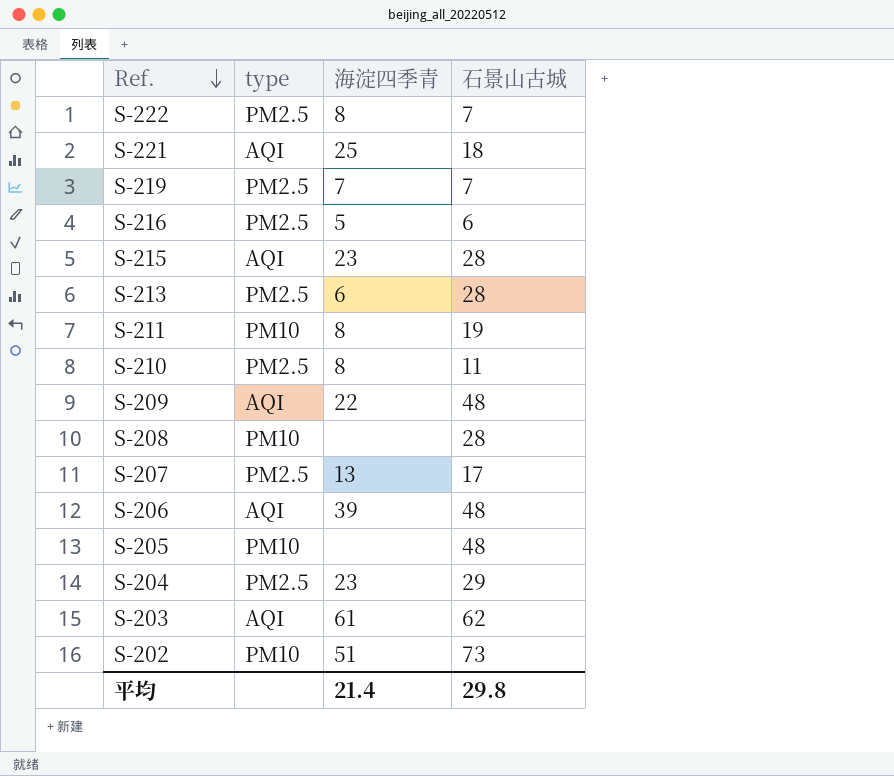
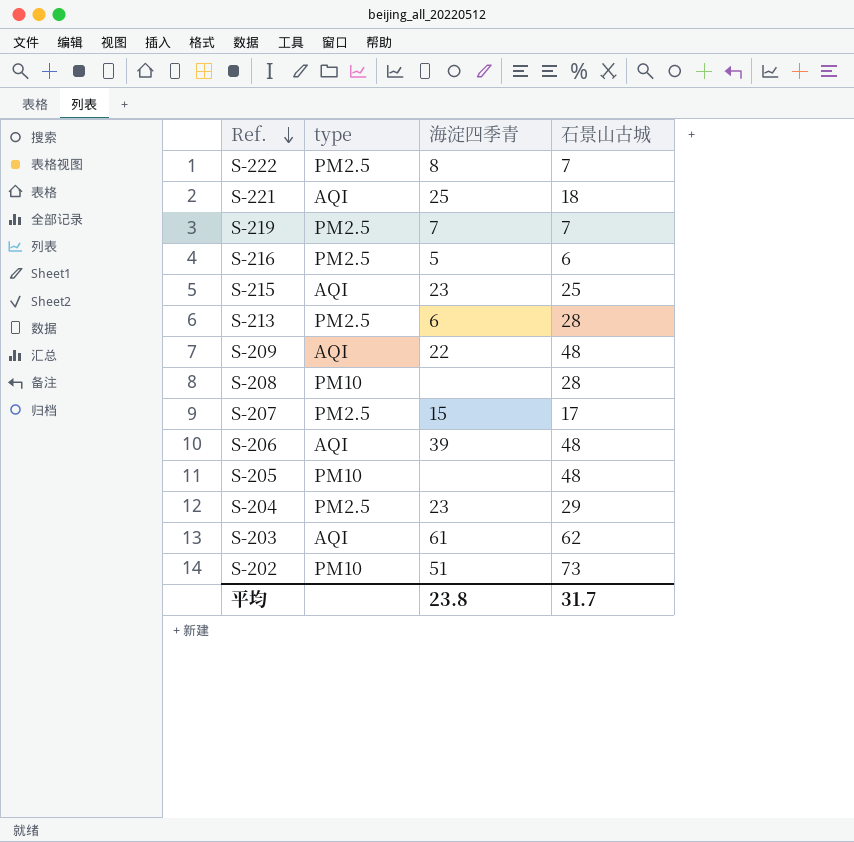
row S-211: PM10 | 8 | 19 -> none
row S-210: PM2.5 | 8 | 11 -> none
S-215 | 石景山古城: 28 -> 25
S-207 | 海淀四季青: 13 -> 15
平均 | 海淀四季青: 21.4 -> 23.8
平均 | 石景山古城: 29.8 -> 31.7

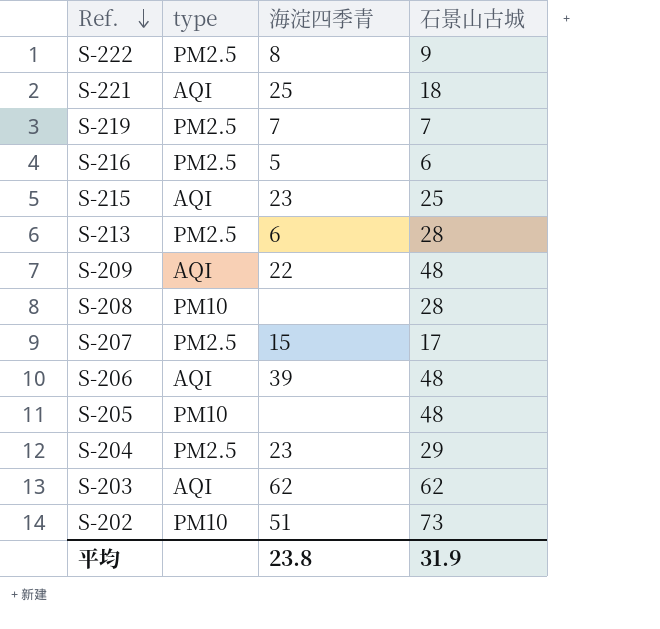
S-222 | 石景山古城: 7 -> 9
S-203 | 海淀四季青: 61 -> 62
平均 | 石景山古城: 31.7 -> 31.9

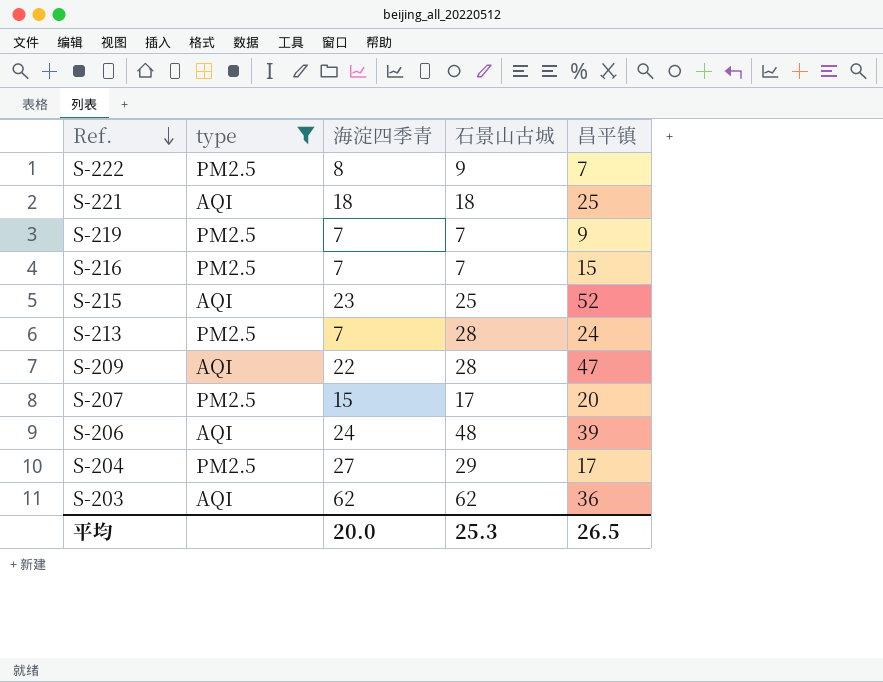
filter: none -> type != PM10
column 昌平镇 | position: none -> 5
S-221 | 海淀四季青: 25 -> 18
S-216 | 海淀四季青: 5 -> 7
S-216 | 石景山古城: 6 -> 7
S-213 | 海淀四季青: 6 -> 7
S-209 | 石景山古城: 48 -> 28
S-206 | 海淀四季青: 39 -> 24
S-204 | 海淀四季青: 23 -> 27
平均 | 海淀四季青: 23.8 -> 20.0
平均 | 石景山古城: 31.9 -> 25.3

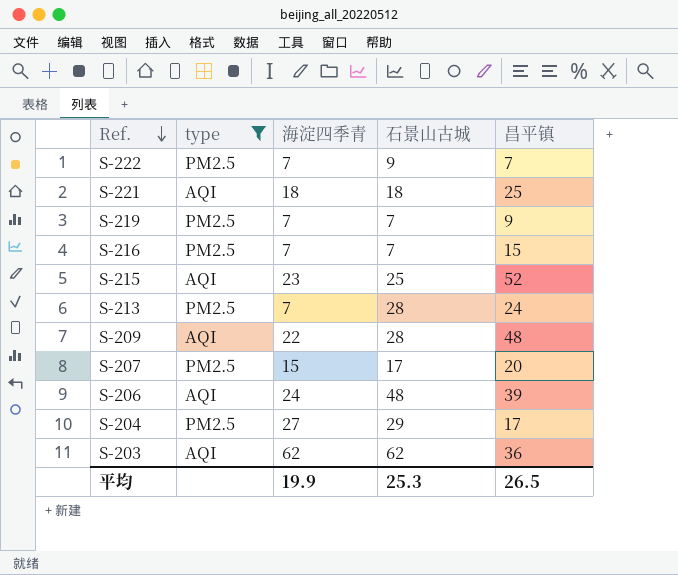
S-222 | 海淀四季青: 8 -> 7
S-209 | 昌平镇: 47 -> 48
平均 | 海淀四季青: 20.0 -> 19.9

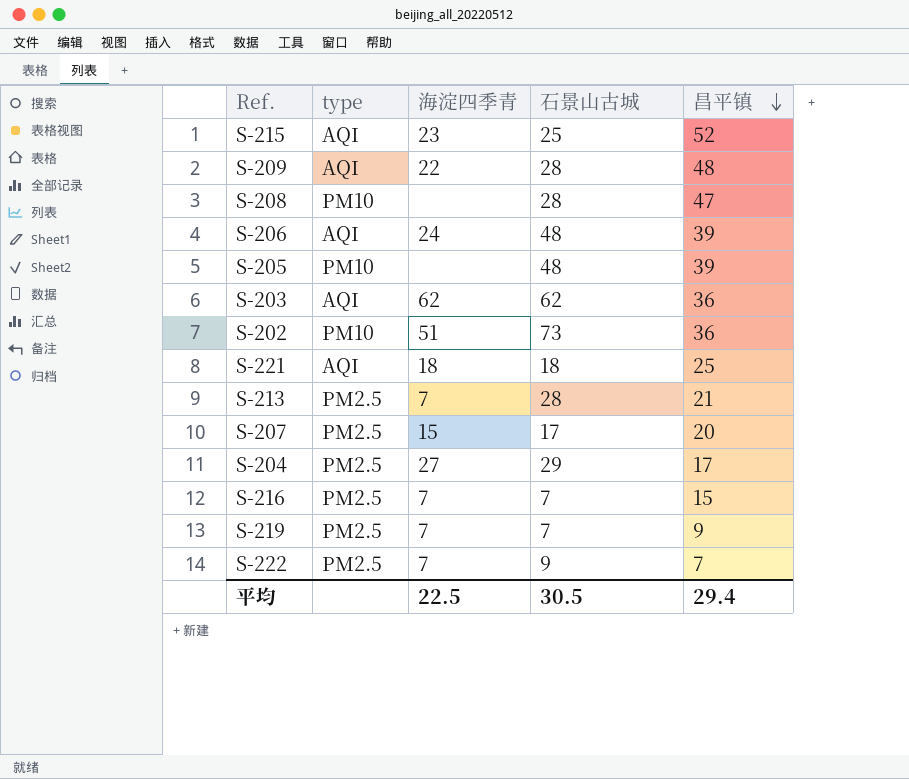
filter: type != PM10 -> none
row order: Ref. descending -> 昌平镇 descending
S-213 | 昌平镇: 24 -> 21
平均 | 海淀四季青: 19.9 -> 22.5
平均 | 石景山古城: 25.3 -> 30.5
平均 | 昌平镇: 26.5 -> 29.4

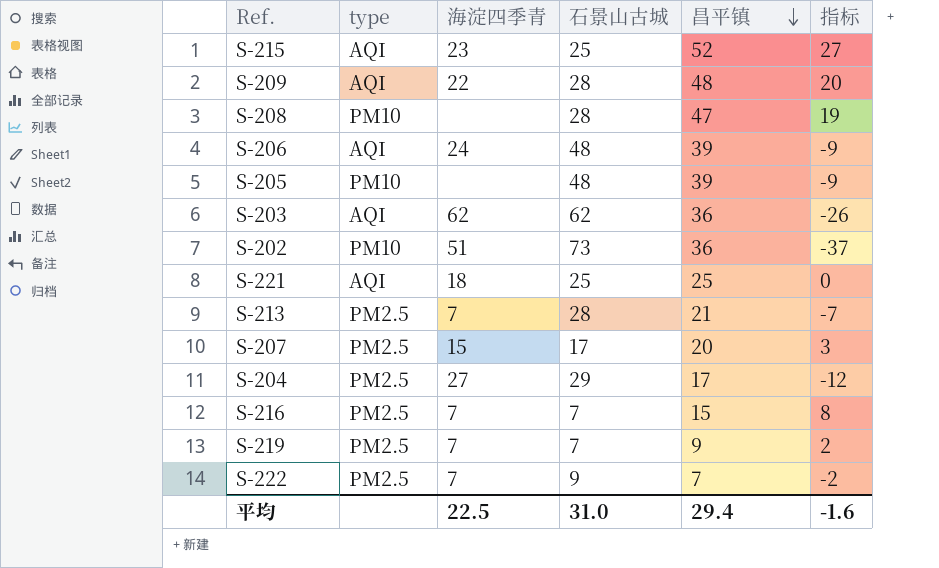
column 指标 | formula: none -> [昌平镇] - [石景山古城]
S-221 | 石景山古城: 18 -> 25
平均 | 石景山古城: 30.5 -> 31.0

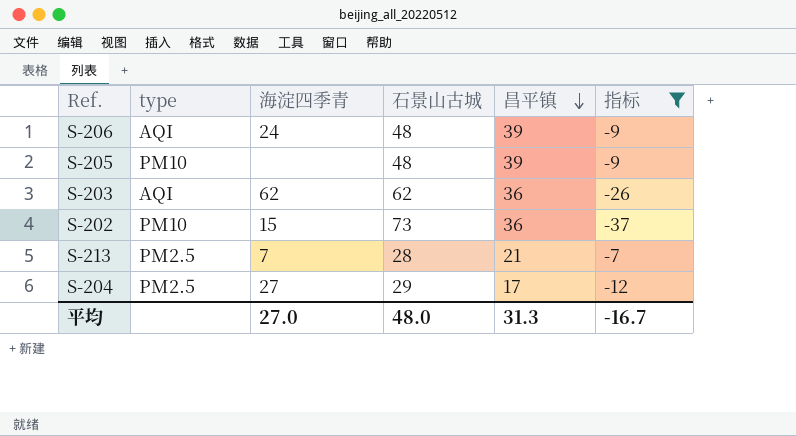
filter: none -> 指标 <= -7
S-202 | 海淀四季青: 51 -> 15
平均 | 海淀四季青: 22.5 -> 27.0
平均 | 石景山古城: 31.0 -> 48.0
平均 | 昌平镇: 29.4 -> 31.3
平均 | 指标: -1.6 -> -16.7

